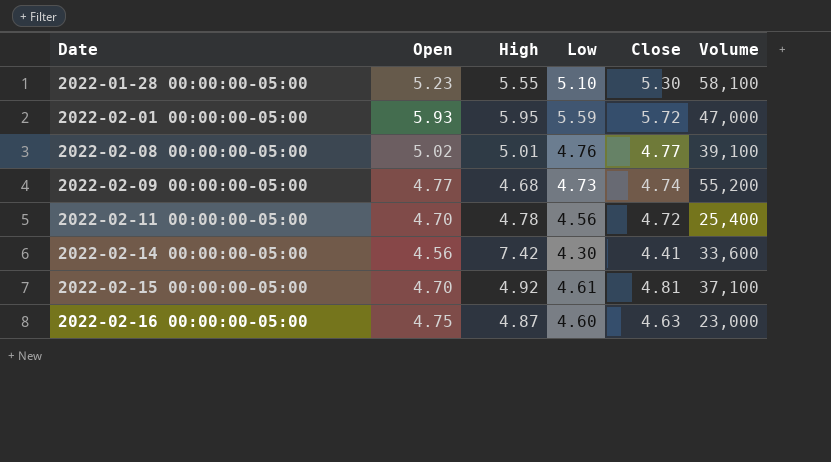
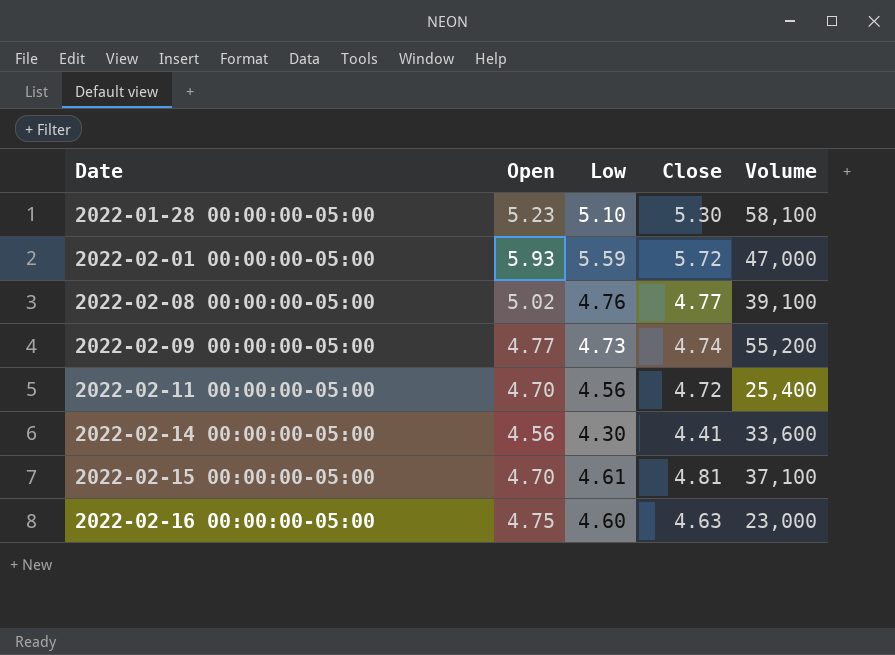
column High | position: 3 -> none

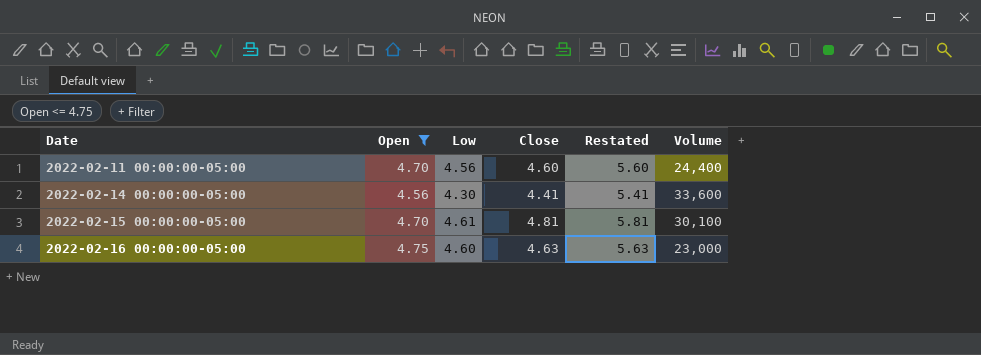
filter: none -> Open <= 4.75
column Restated | formula: none -> [Close] + 1
2022-02-11 00:00:00-05:00 | Close: 4.72 -> 4.60
2022-02-11 00:00:00-05:00 | Volume: 25,400 -> 24,400
2022-02-15 00:00:00-05:00 | Volume: 37,100 -> 30,100

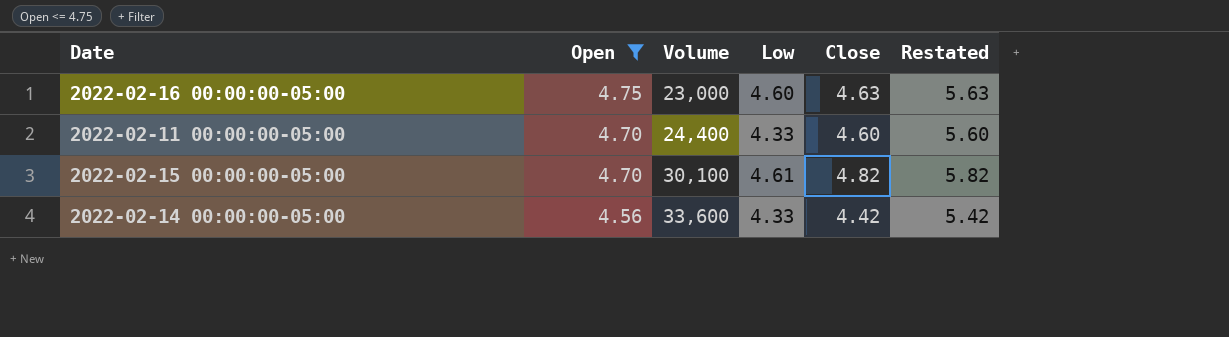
row order: Date ascending -> Open descending
column Volume | position: 6 -> 3
2022-02-11 00:00:00-05:00 | Low: 4.56 -> 4.33
2022-02-15 00:00:00-05:00 | Close: 4.81 -> 4.82
2022-02-15 00:00:00-05:00 | Restated: 5.81 -> 5.82
2022-02-14 00:00:00-05:00 | Low: 4.30 -> 4.33
2022-02-14 00:00:00-05:00 | Close: 4.41 -> 4.42
2022-02-14 00:00:00-05:00 | Restated: 5.41 -> 5.42

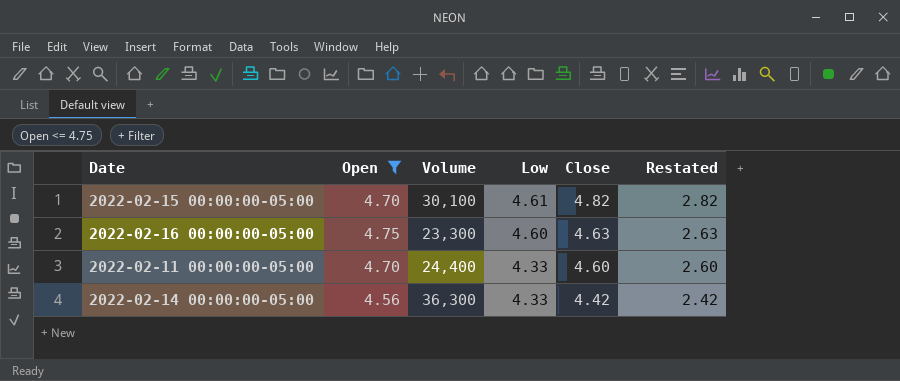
row order: Open descending -> Low descending
column Restated | formula: [Close] + 1 -> [Close] - 2
2022-02-16 00:00:00-05:00 | Volume: 23,000 -> 23,300
2022-02-14 00:00:00-05:00 | Volume: 33,600 -> 36,300

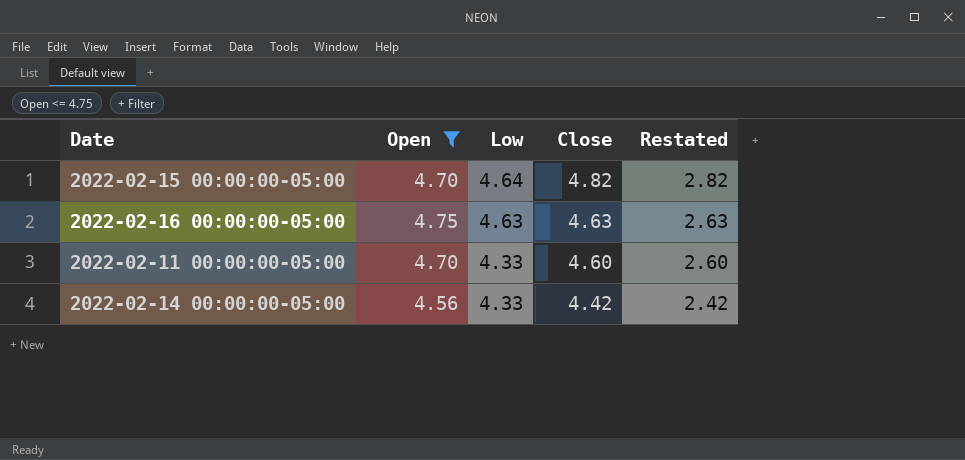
column Volume | position: 3 -> none
2022-02-15 00:00:00-05:00 | Low: 4.61 -> 4.64
2022-02-16 00:00:00-05:00 | Low: 4.60 -> 4.63

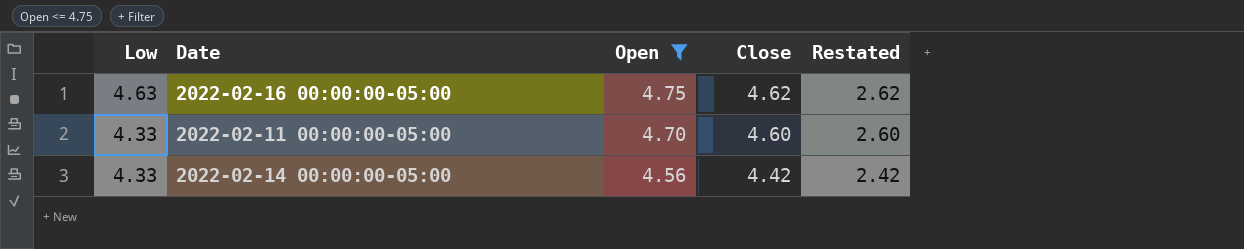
column Low | position: 3 -> 1
row 2022-02-15 00:00:00-05:00: 4.70 | 4.64 | 4.82 | 2.82 -> none
2022-02-16 00:00:00-05:00 | Close: 4.63 -> 4.62
2022-02-16 00:00:00-05:00 | Restated: 2.63 -> 2.62

